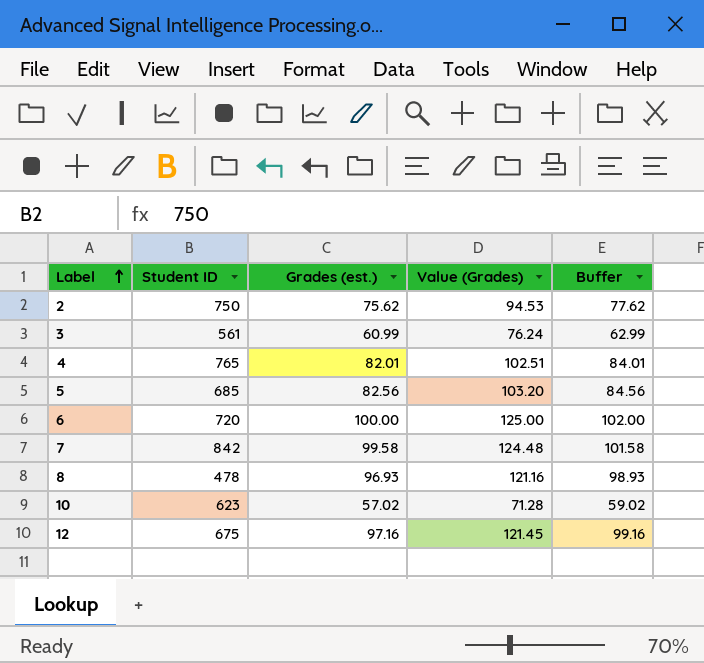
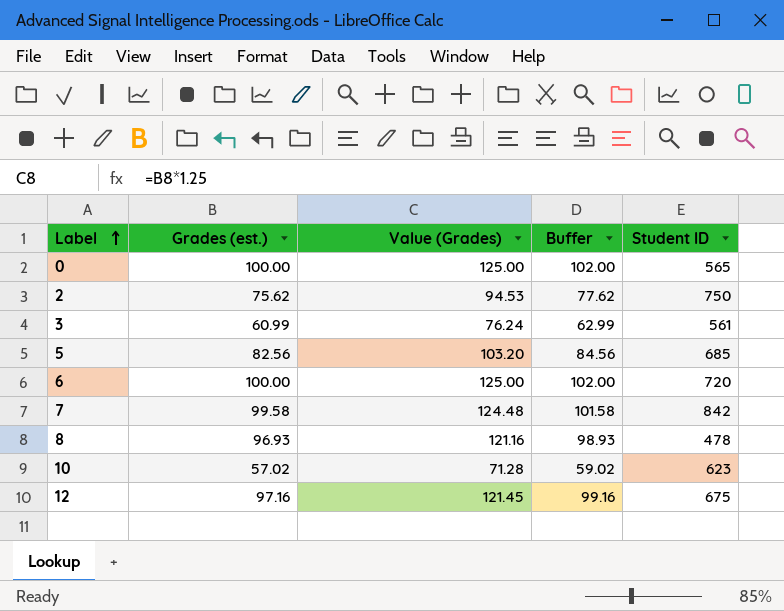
column Student ID | position: 2 -> 5
row 4: 765 | 82.01 | 102.51 | 84.01 -> none
row 0: none -> 100.00 | 125.00 | 102.00 | 565

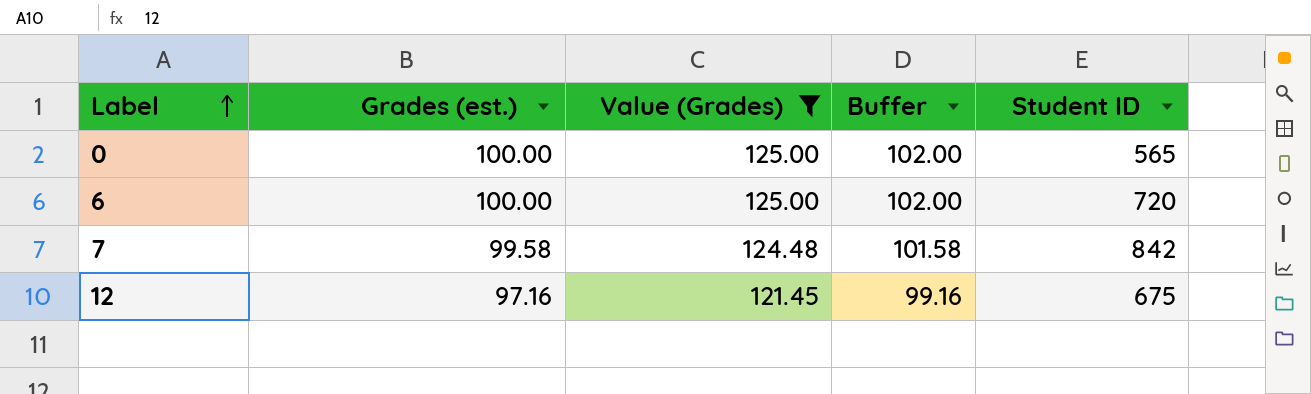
filter: none -> Value (Grades) >= 121.45

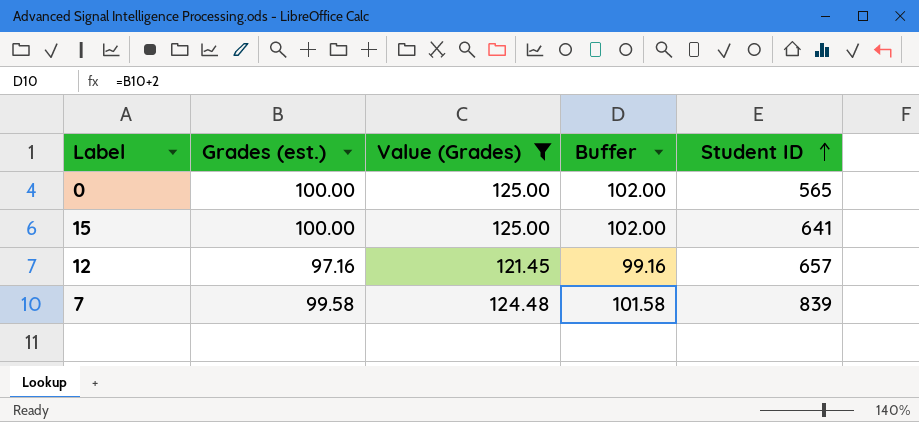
row order: Label ascending -> Student ID ascending
row 6: 100.00 | 125.00 | 102.00 | 720 -> none
row 15: none -> 100.00 | 125.00 | 102.00 | 641
12 | Student ID: 675 -> 657
7 | Student ID: 842 -> 839

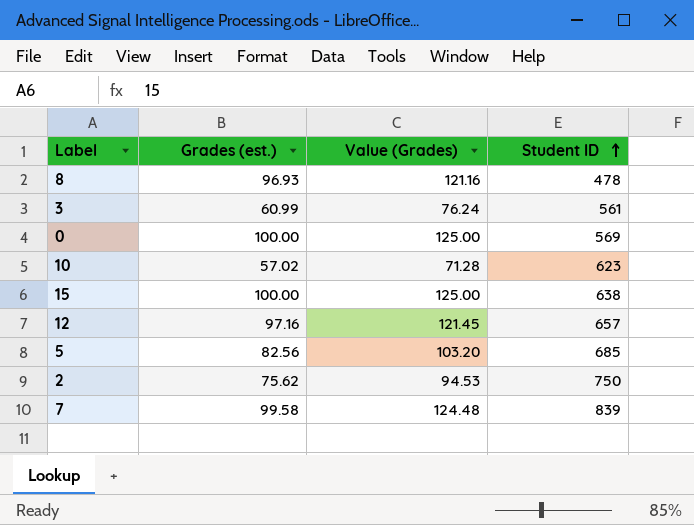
filter: Value (Grades) >= 121.45 -> none
column Buffer | formula: [Grades (est.)] + 2 -> none
0 | Student ID: 565 -> 569
15 | Student ID: 641 -> 638

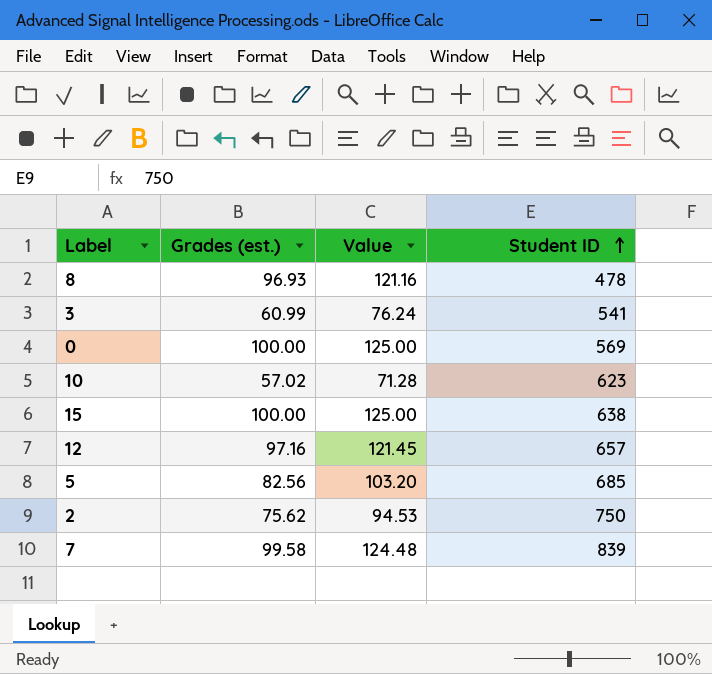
column name: Value (Grades) -> Value
3 | Student ID: 561 -> 541

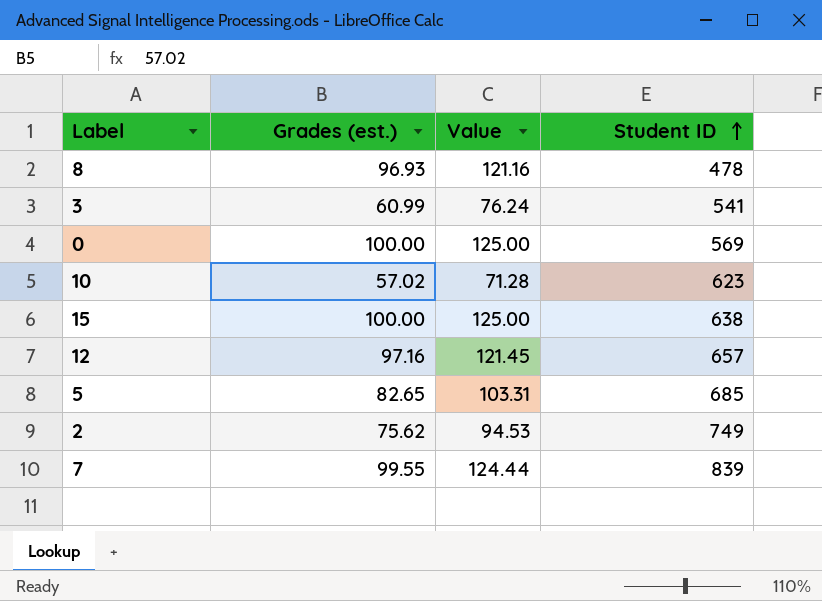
5 | Grades (est.): 82.56 -> 82.65
5 | Value: 103.20 -> 103.31
2 | Student ID: 750 -> 749
7 | Grades (est.): 99.58 -> 99.55
7 | Value: 124.48 -> 124.44

